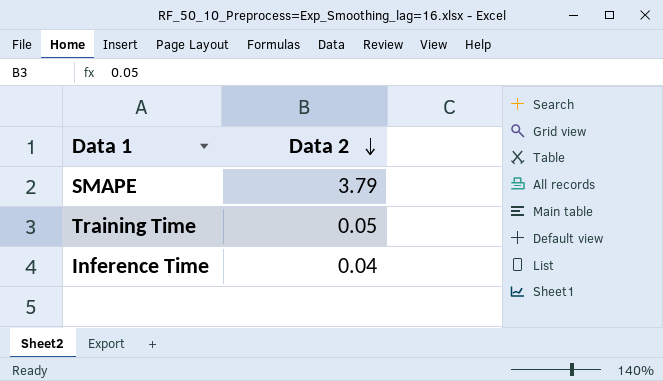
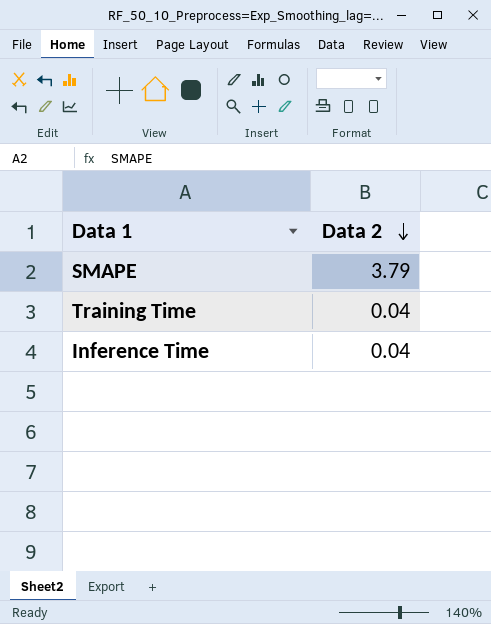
Training Time | Data 2: 0.05 -> 0.04

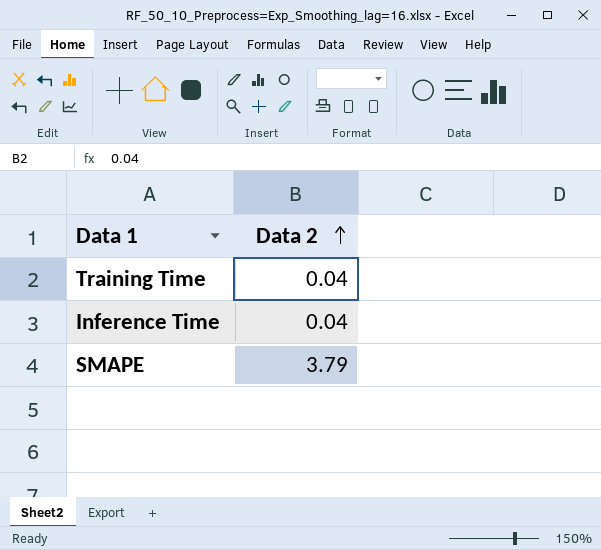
row order: Data 2 descending -> Data 2 ascending

